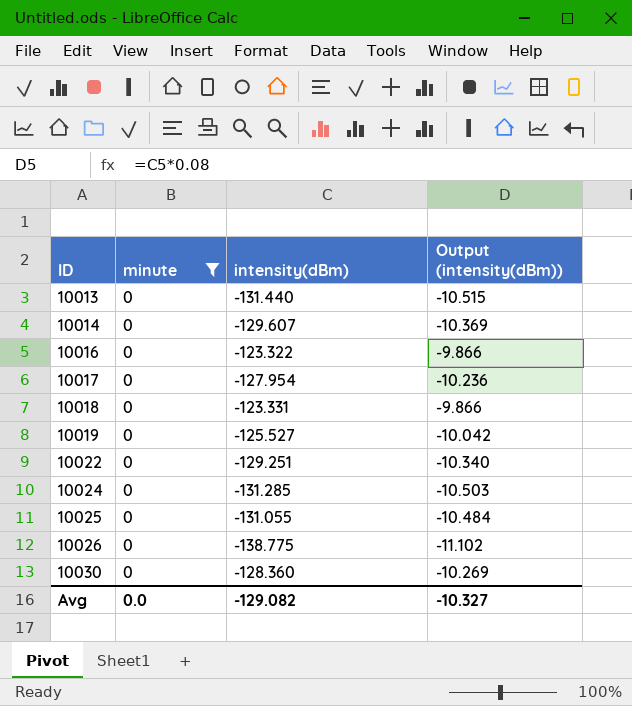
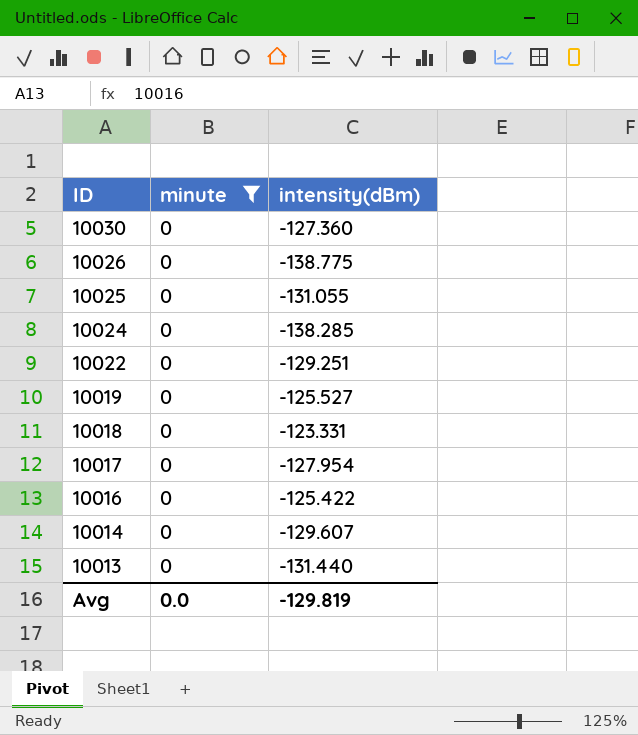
row order: ID ascending -> ID descending
column Output (intensity(dBm)) | formula: [intensity(dBm)] * 0.08 -> none
10030 | intensity(dBm): -128.360 -> -127.360
10024 | intensity(dBm): -131.285 -> -138.285
10016 | intensity(dBm): -123.322 -> -125.422
Avg | intensity(dBm): -129.082 -> -129.819

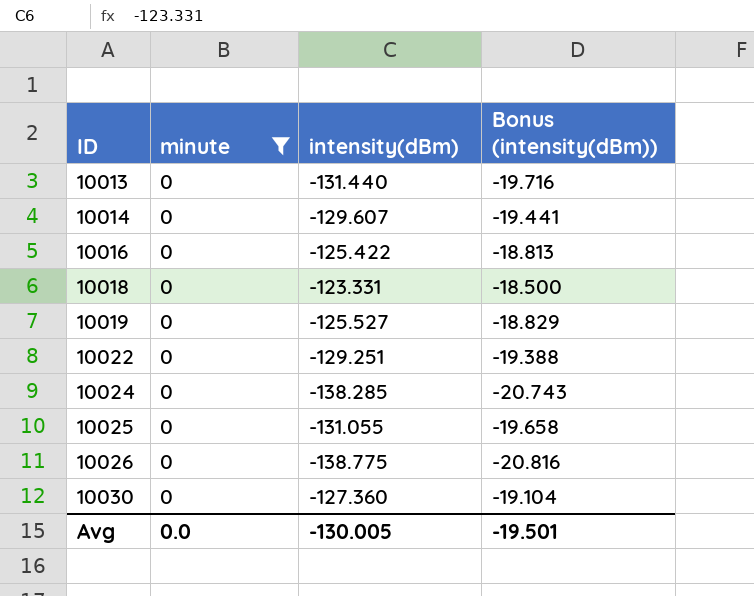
row order: ID descending -> ID ascending
column Bonus (intensity(dBm)) | formula: none -> [intensity(dBm)] * 0.15
row 10017: 0 | -127.954 -> none
Avg | intensity(dBm): -129.819 -> -130.005

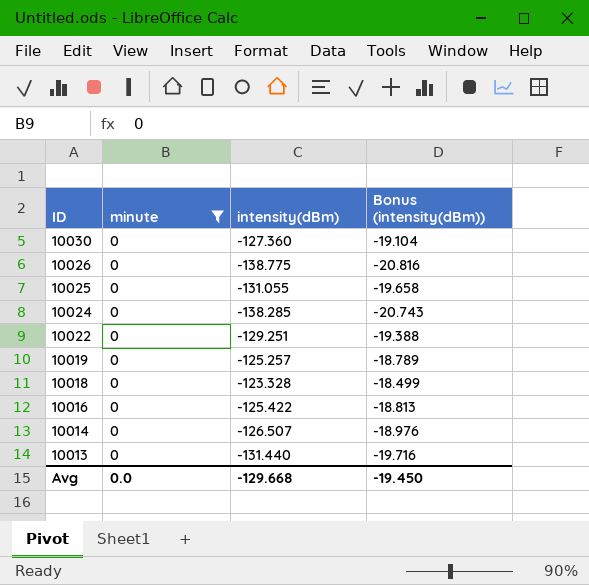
row order: ID ascending -> ID descending
10019 | intensity(dBm): -125.527 -> -125.257
10019 | Bonus (intensity(dBm)): -18.829 -> -18.789
10018 | intensity(dBm): -123.331 -> -123.328
10018 | Bonus (intensity(dBm)): -18.500 -> -18.499
10014 | intensity(dBm): -129.607 -> -126.507
10014 | Bonus (intensity(dBm)): -19.441 -> -18.976
Avg | intensity(dBm): -130.005 -> -129.668
Avg | Bonus (intensity(dBm)): -19.501 -> -19.450

